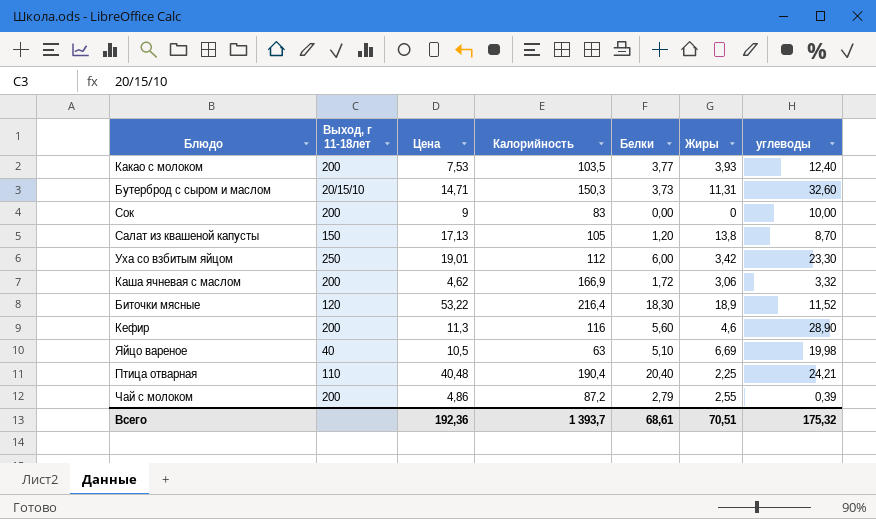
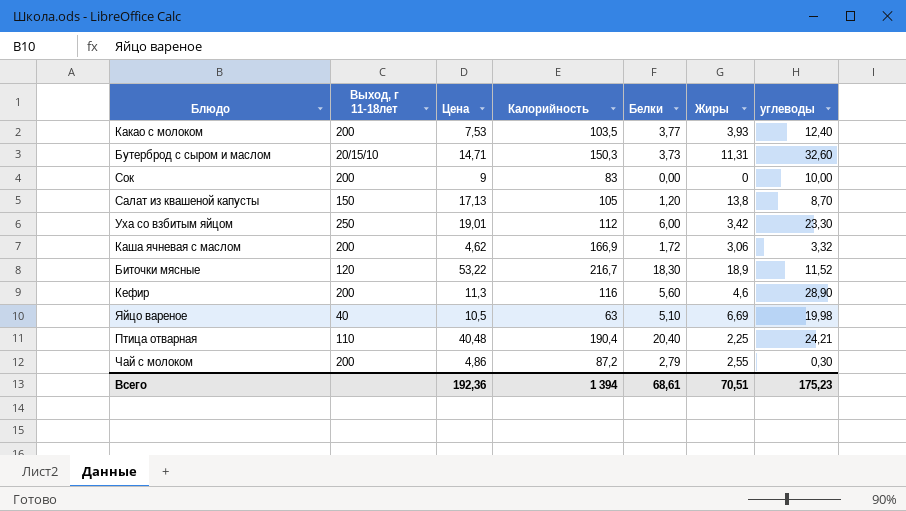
Биточки мясные | Калорийность: 216,4 -> 216,7
Чай с молоком | углеводы: 0,39 -> 0,30
Всего | Калорийность: 1 393,7 -> 1 394
Всего | углеводы: 175,32 -> 175,23

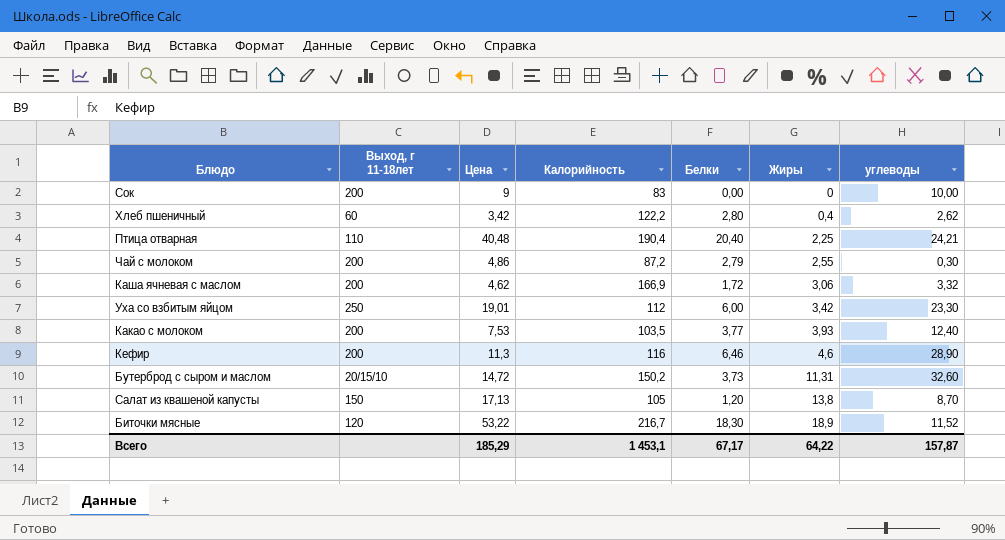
row order: none -> Жиры ascending
row Яйцо вареное: 40 | 10,5 | 63 | 5,10 | 6,69 | 19,98 -> none
row Хлеб пшеничный: none -> 60 | 3,42 | 122,2 | 2,80 | 0,4 | 2,62
Кефир | Белки: 5,60 -> 6,46
Бутерброд с сыром и маслом | Цена: 14,71 -> 14,72
Бутерброд с сыром и маслом | Калорийность: 150,3 -> 150,2
Всего | Цена: 192,36 -> 185,29
Всего | Калорийность: 1 394 -> 1 453,1
Всего | Белки: 68,61 -> 67,17
Всего | Жиры: 70,51 -> 64,22
Всего | углеводы: 175,23 -> 157,87

